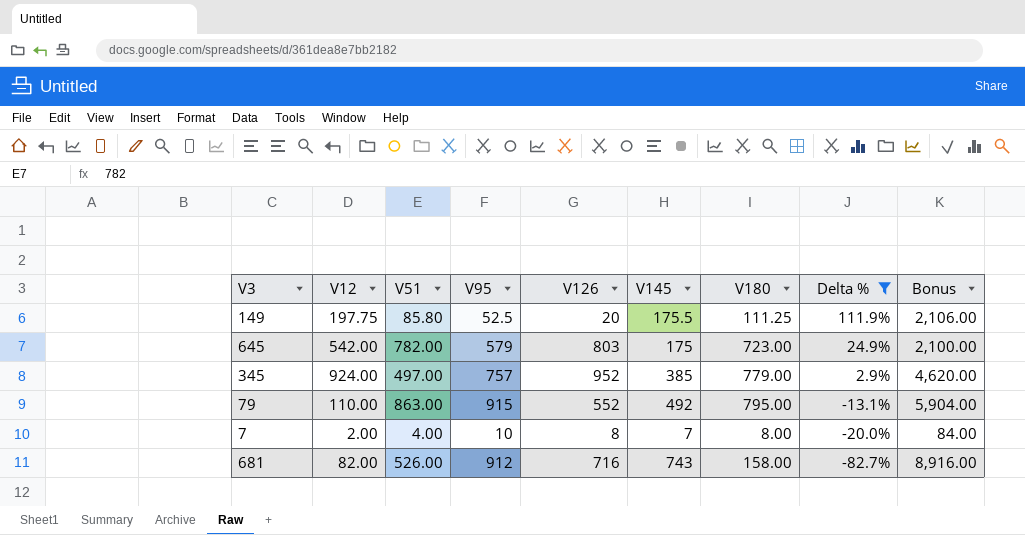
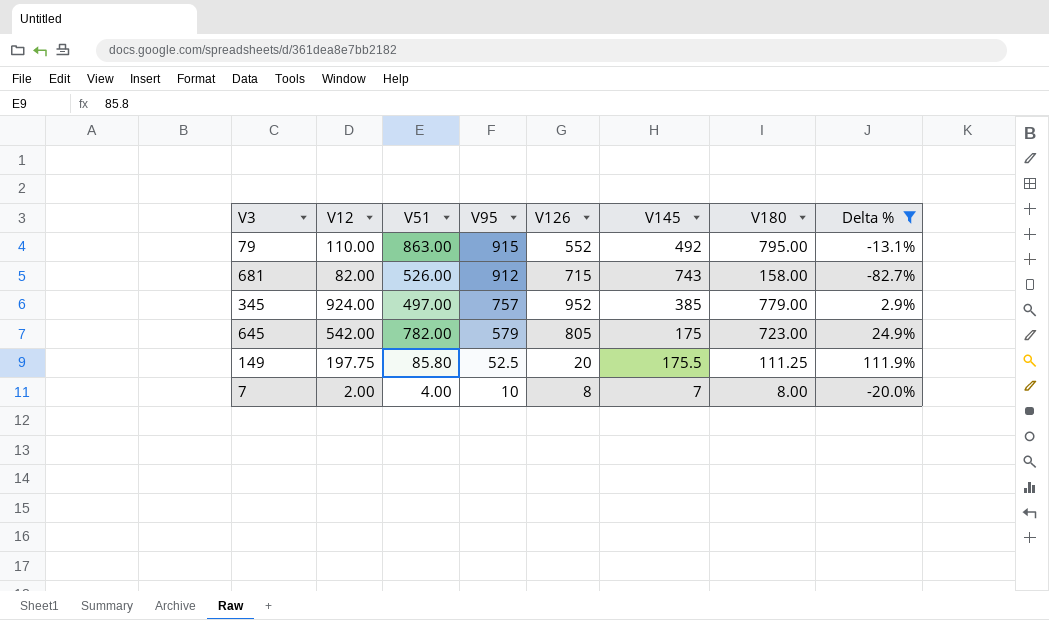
row order: Delta % descending -> V95 descending
column Bonus | formula: [V145] * 12 -> none
681 | V126: 716 -> 715
645 | V126: 803 -> 805

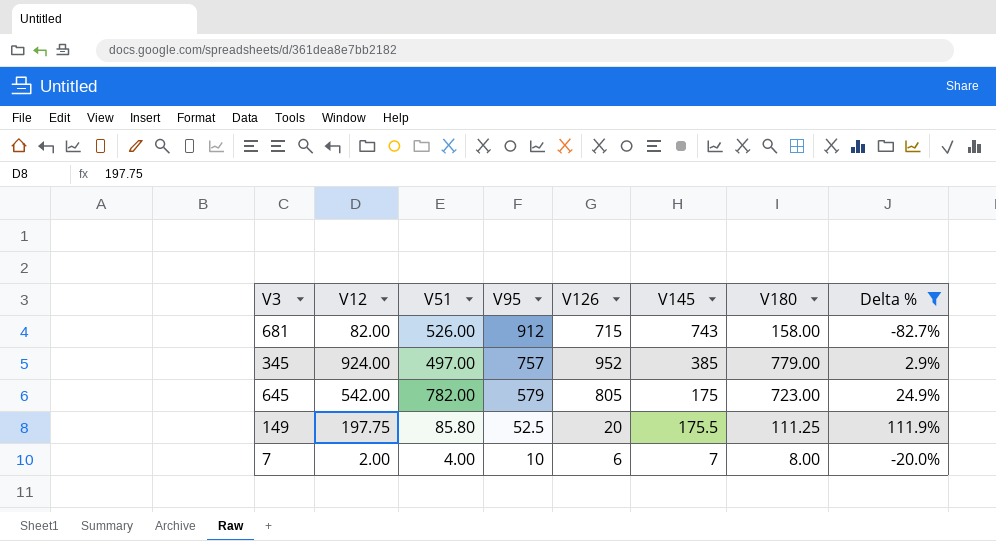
row 79: 110.00 | 863.00 | 915 | 552 | 492 | 795.00 | -13.1% -> none
7 | V126: 8 -> 6

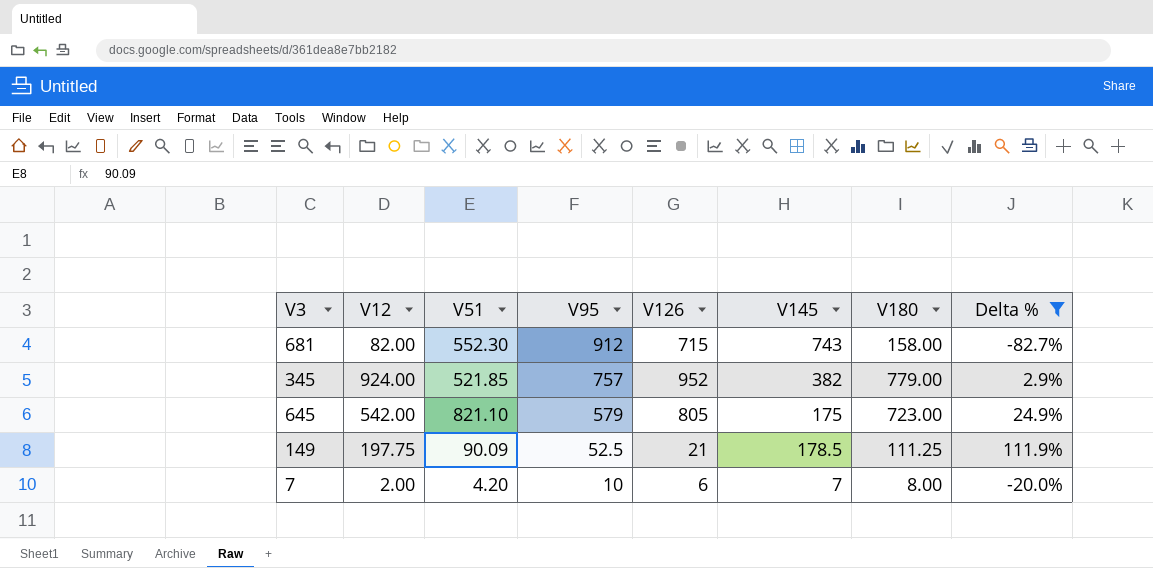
681 | V51: 526.00 -> 552.30
345 | V51: 497.00 -> 521.85
345 | V145: 385 -> 382
645 | V51: 782.00 -> 821.10
149 | V51: 85.80 -> 90.09
149 | V126: 20 -> 21
149 | V145: 175.5 -> 178.5
7 | V51: 4.00 -> 4.20

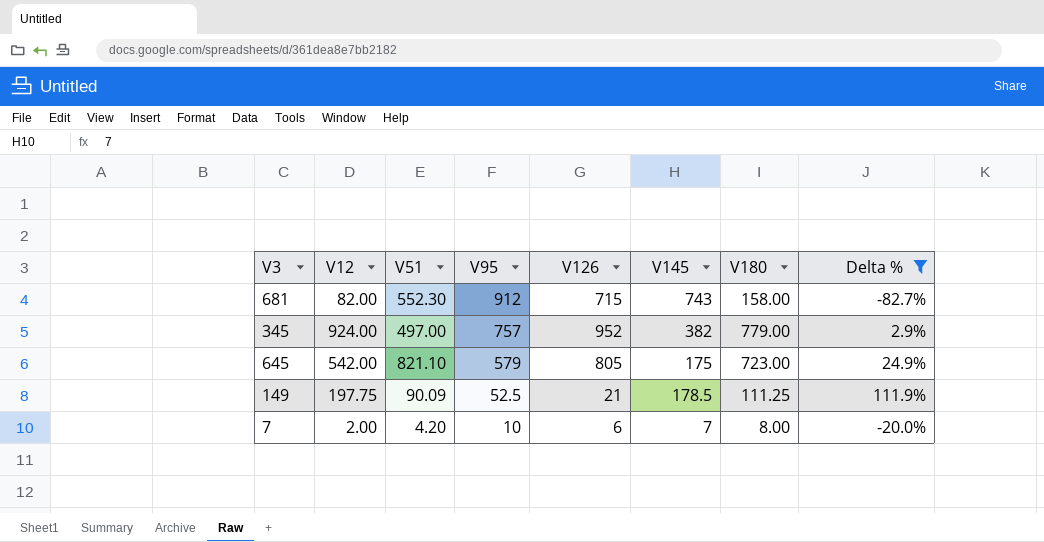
345 | V51: 521.85 -> 497.00

